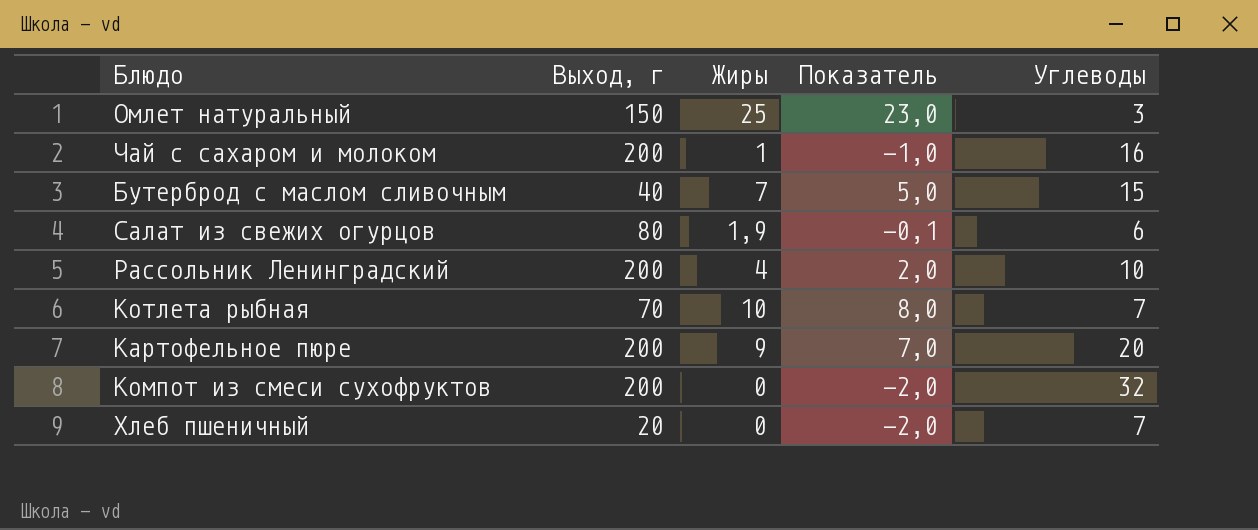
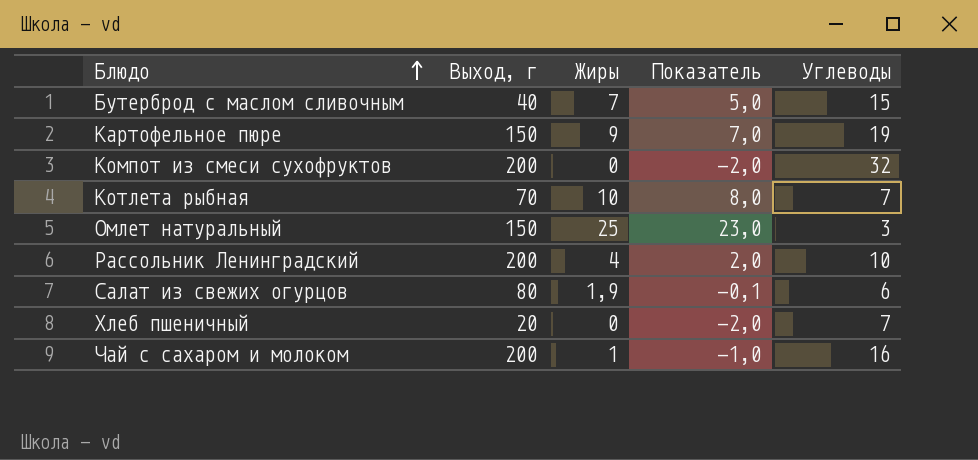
row order: none -> Блюдо ascending
Картофельное пюре | Выход, г: 200 -> 150
Картофельное пюре | Углеводы: 20 -> 19

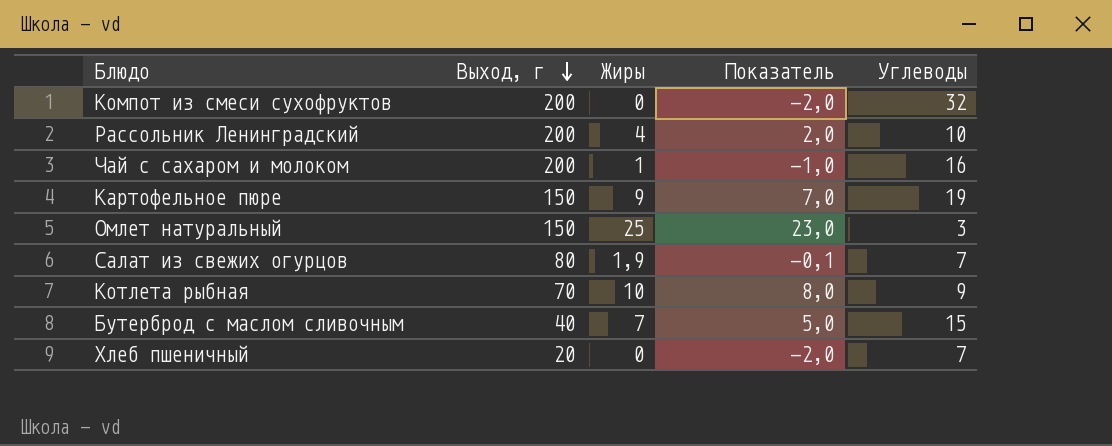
row order: Блюдо ascending -> Выход, г descending
Салат из свежих огурцов | Углеводы: 6 -> 7
Котлета рыбная | Углеводы: 7 -> 9

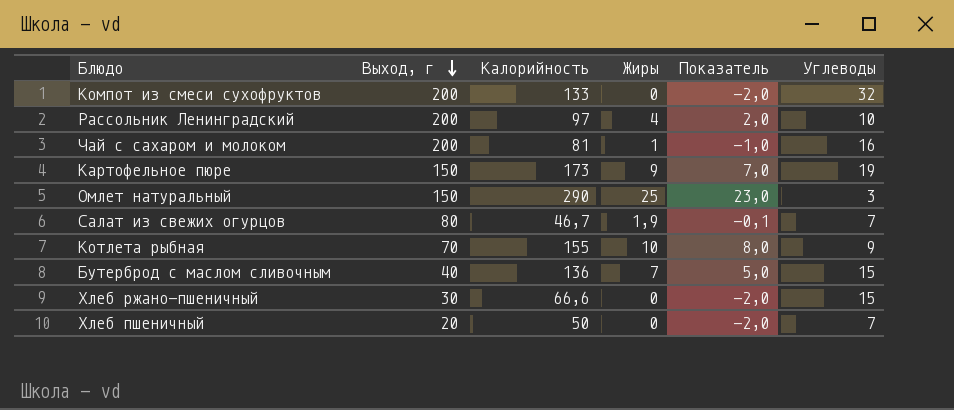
column Калорийность | position: none -> 3
row Хлеб ржано-пшеничный: none -> 30 | 66,6 | 0 | -2,0 | 15

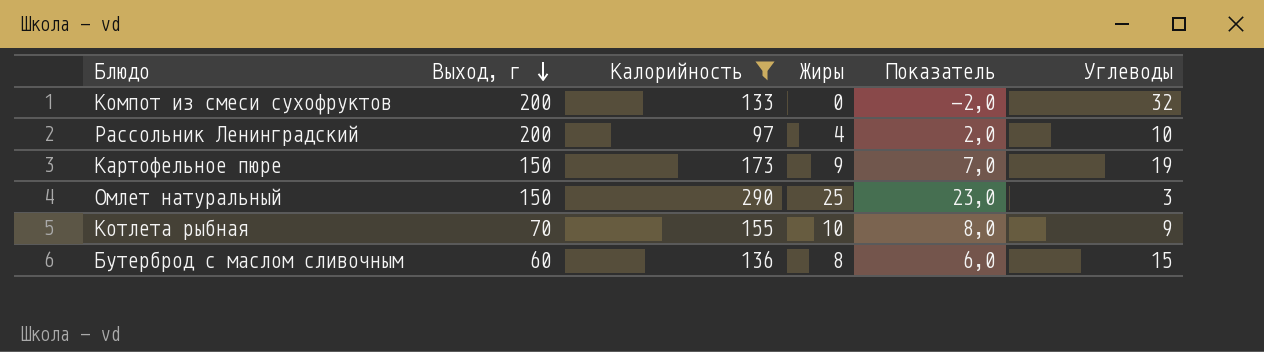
filter: none -> Калорийность >= 97
Бутерброд с маслом сливочным | Выход, г: 40 -> 60
Бутерброд с маслом сливочным | Жиры: 7 -> 8
Бутерброд с маслом сливочным | Показатель: 5,0 -> 6,0

